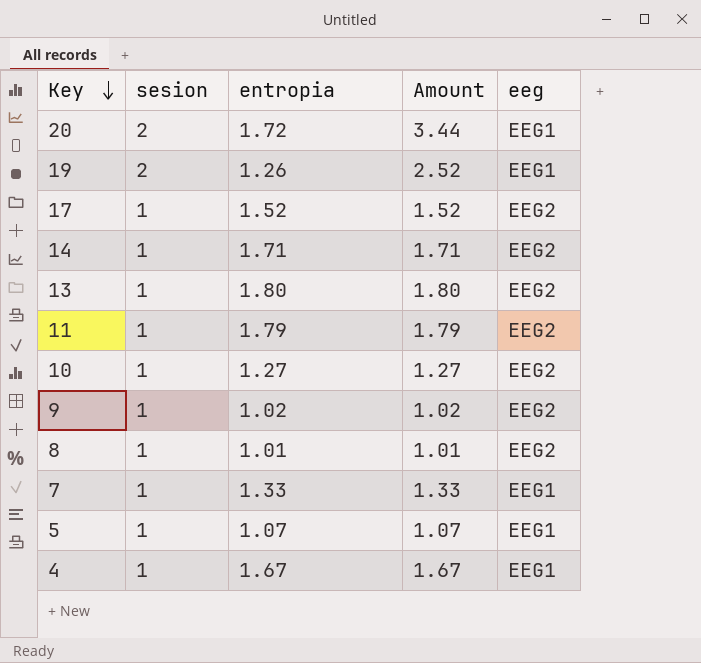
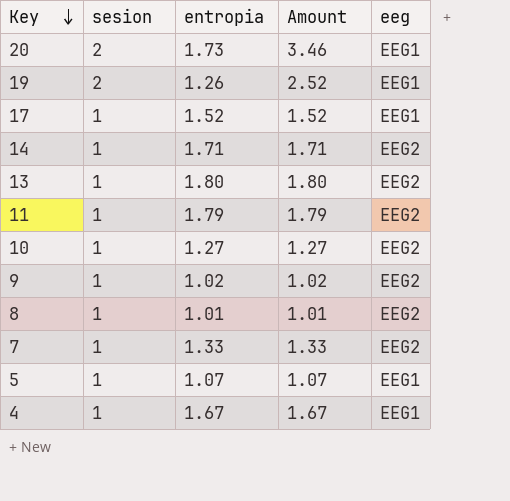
20 | entropia: 1.72 -> 1.73
20 | Amount: 3.44 -> 3.46
17 | eeg: EEG2 -> EEG1
7 | eeg: EEG1 -> EEG2

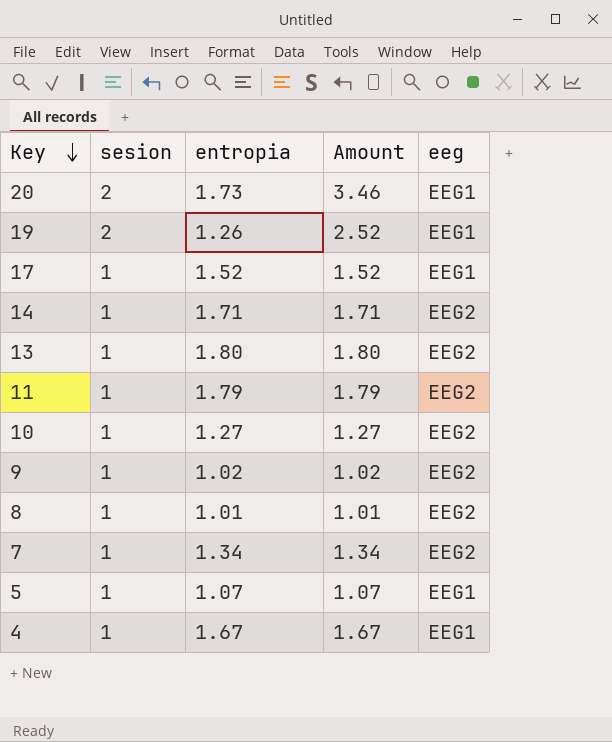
7 | entropia: 1.33 -> 1.34
7 | Amount: 1.33 -> 1.34

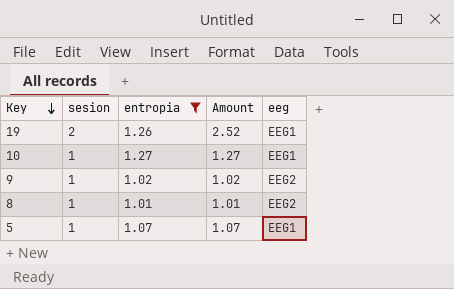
filter: none -> entropia <= 1.27
10 | eeg: EEG2 -> EEG1

